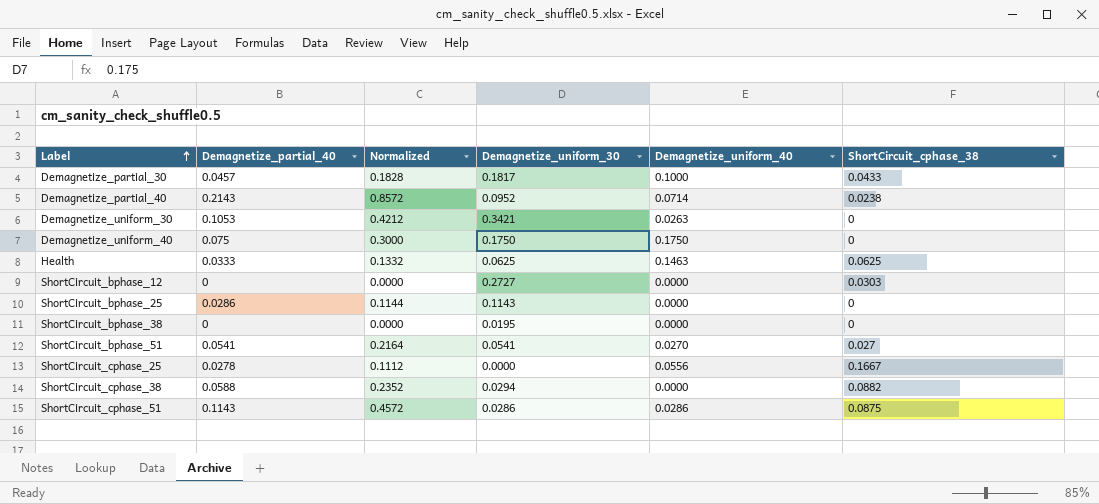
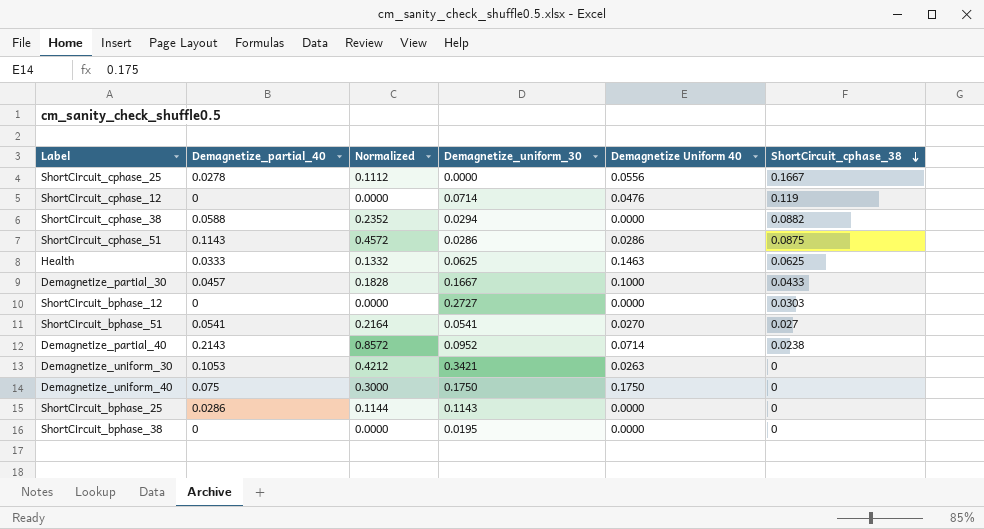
row order: Label ascending -> ShortCircuit_cphase_38 descending
column name: Demagnetize_uniform_40 -> Demagnetize Uniform 40
row ShortCircuit_cphase_12: none -> 0 | 0.0000 | 0.0714 | 0.0476 | 0.119
Demagnetize_partial_30 | Demagnetize_uniform_30: 0.1817 -> 0.1667

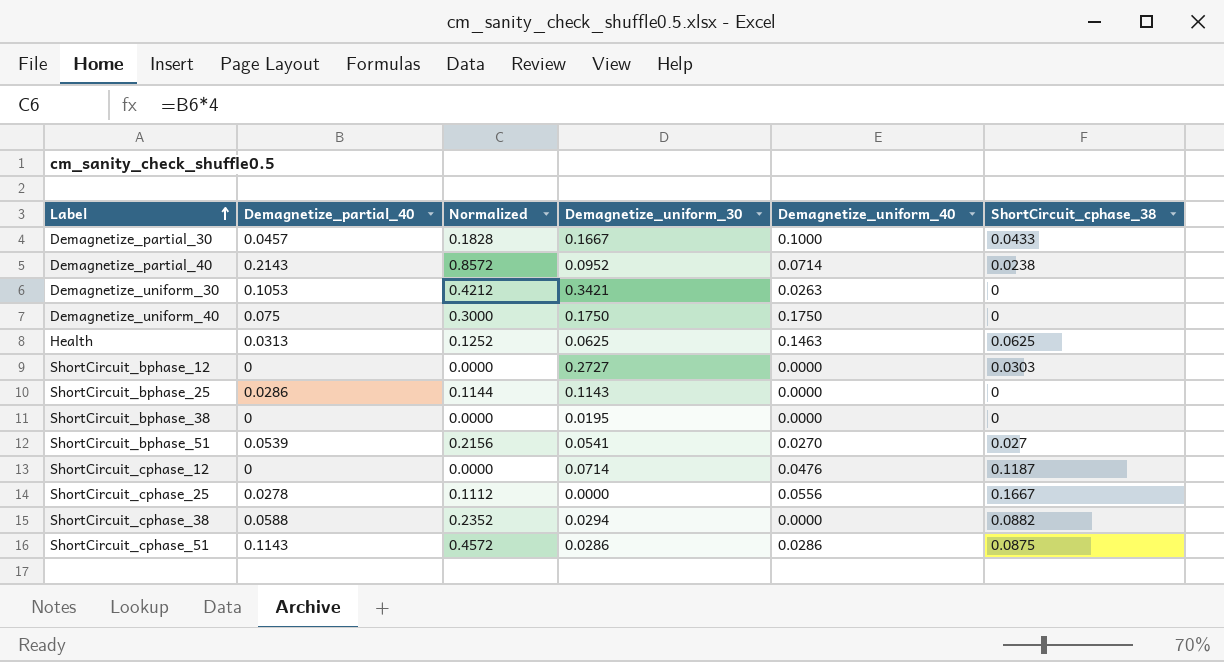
row order: ShortCircuit_cphase_38 descending -> Label ascending
column name: Demagnetize Uniform 40 -> Demagnetize_uniform_40
Health | Demagnetize_partial_40: 0.0333 -> 0.0313
Health | Normalized: 0.1332 -> 0.1252
ShortCircuit_bphase_51 | Demagnetize_partial_40: 0.0541 -> 0.0539
ShortCircuit_bphase_51 | Normalized: 0.2164 -> 0.2156
ShortCircuit_cphase_12 | ShortCircuit_cphase_38: 0.119 -> 0.1187

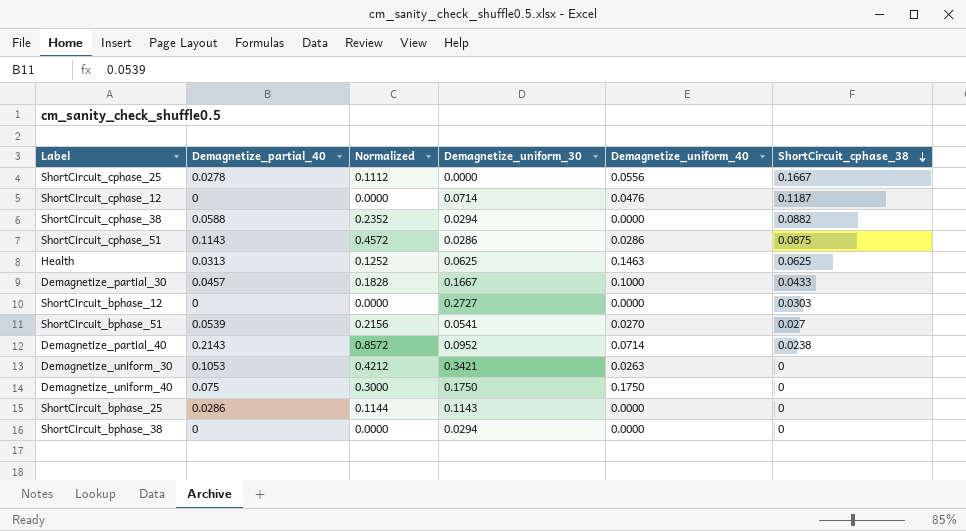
row order: Label ascending -> ShortCircuit_cphase_38 descending
ShortCircuit_bphase_38 | Demagnetize_uniform_30: 0.0195 -> 0.0294

